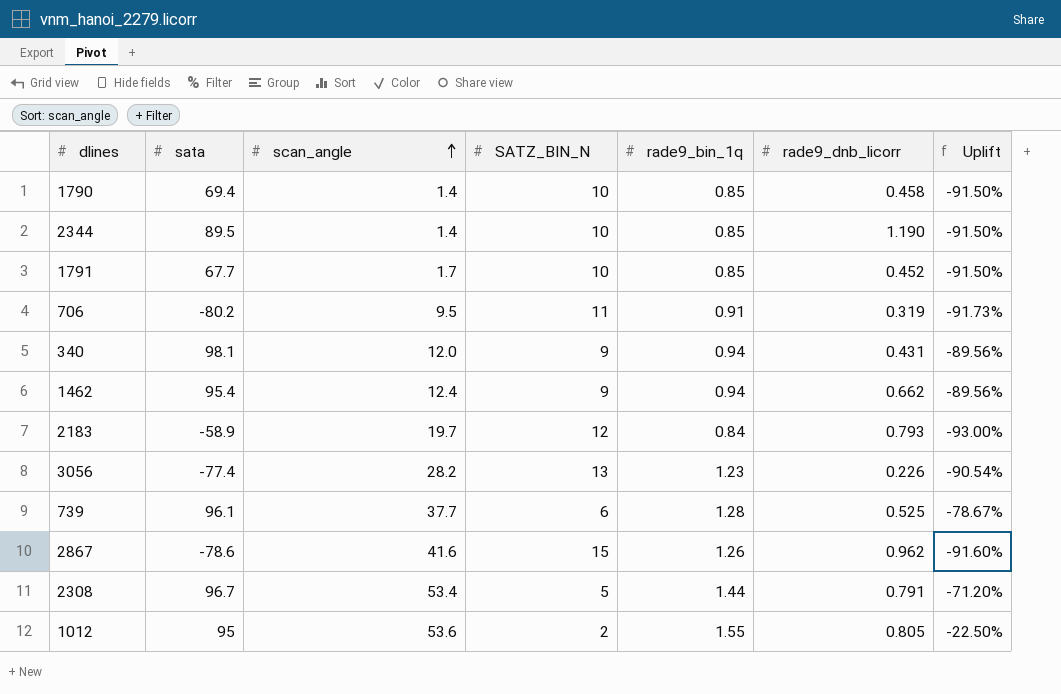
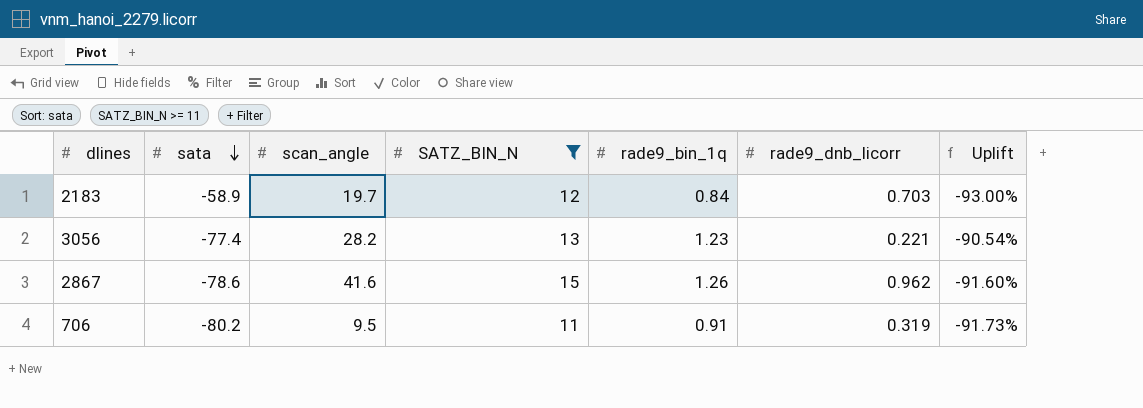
filter: none -> SATZ_BIN_N >= 11
row order: scan_angle ascending -> sata descending
2183 | rade9_dnb_licorr: 0.793 -> 0.703
3056 | rade9_dnb_licorr: 0.226 -> 0.221

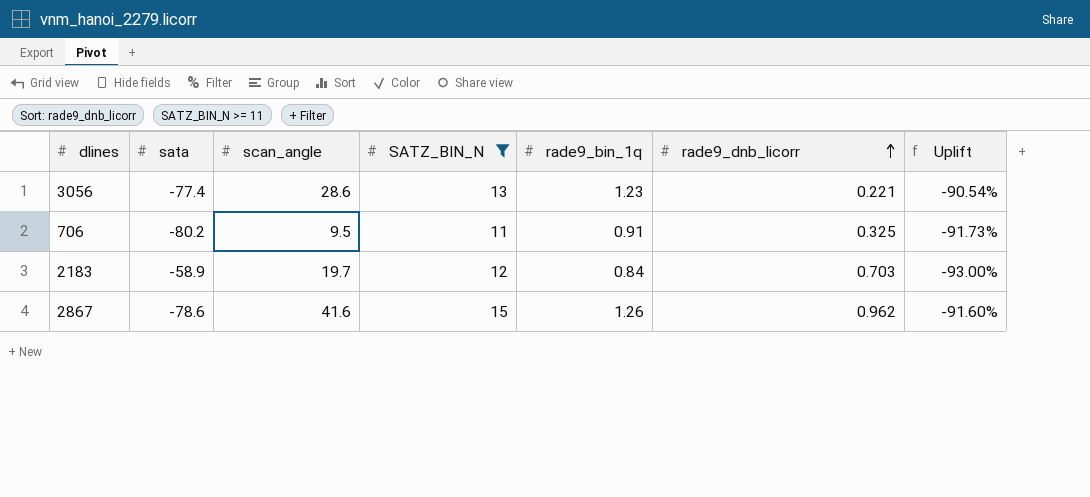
row order: sata descending -> rade9_dnb_licorr ascending
3056 | scan_angle: 28.2 -> 28.6
706 | rade9_dnb_licorr: 0.319 -> 0.325

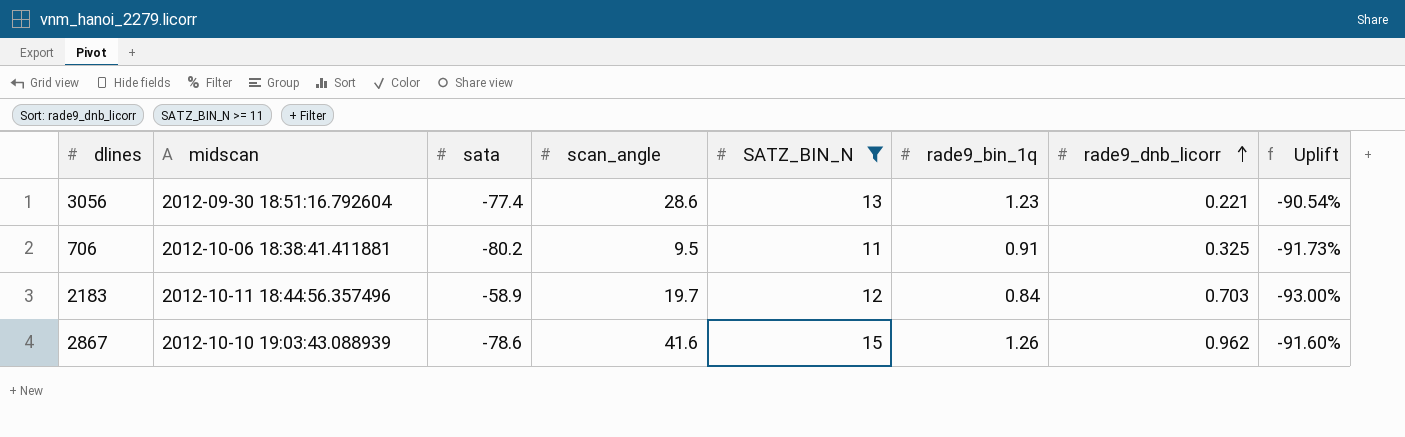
column midscan | position: none -> 2

